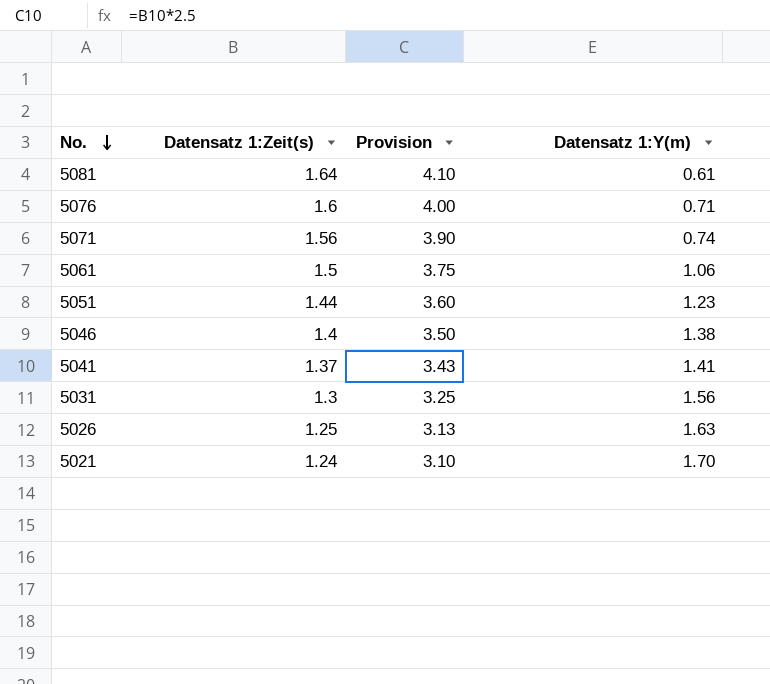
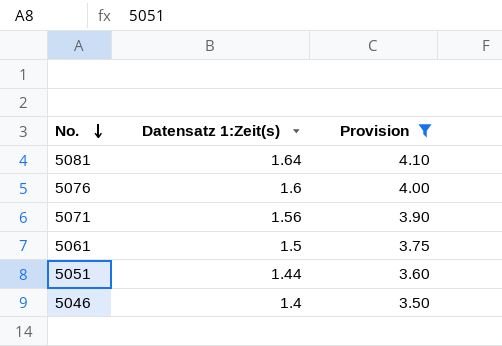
filter: none -> Provision >= 3.50
column Datensatz 1:Y(m) | position: 4 -> none

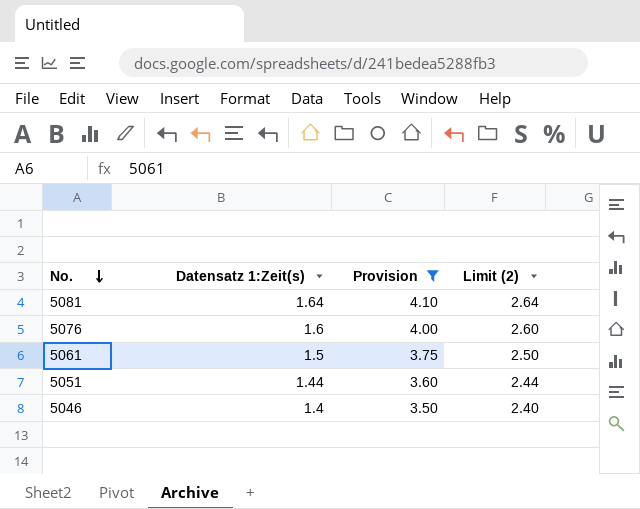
column Limit (2) | formula: none -> [Datensatz 1:Zeit(s)] + 1
row 5071: 1.56 | 3.90 -> none

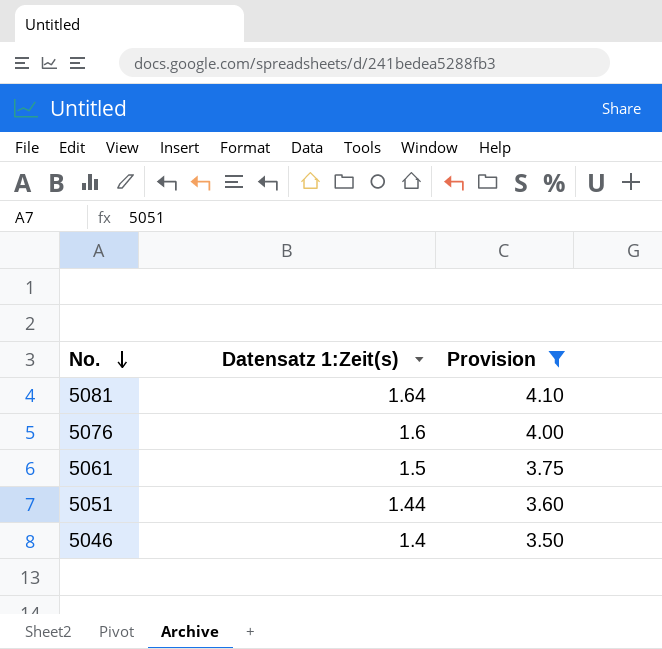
column Limit (2) | formula: [Datensatz 1:Zeit(s)] + 1 -> none

